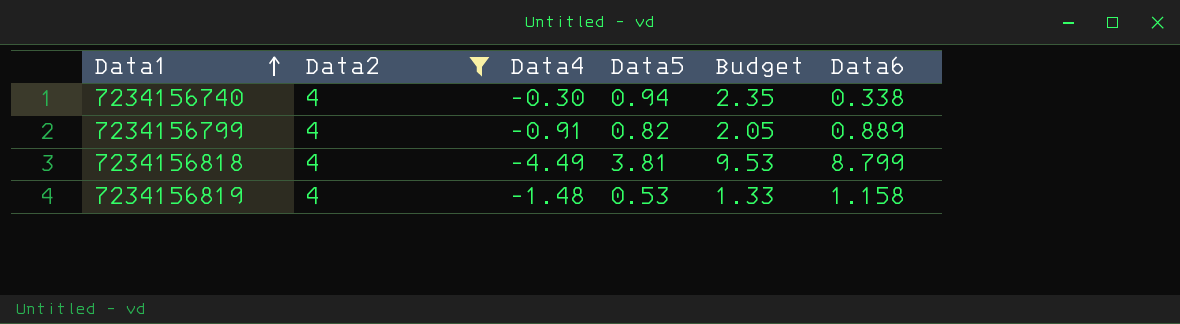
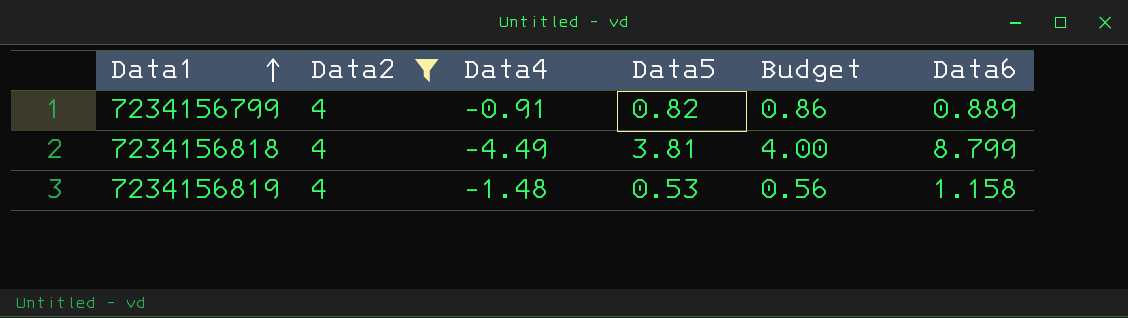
column Budget | formula: [Data5] * 2.5 -> [Data5] * 1.05
row 7234156740: 4 | -0.30 | 0.94 | 2.35 | 0.338 -> none

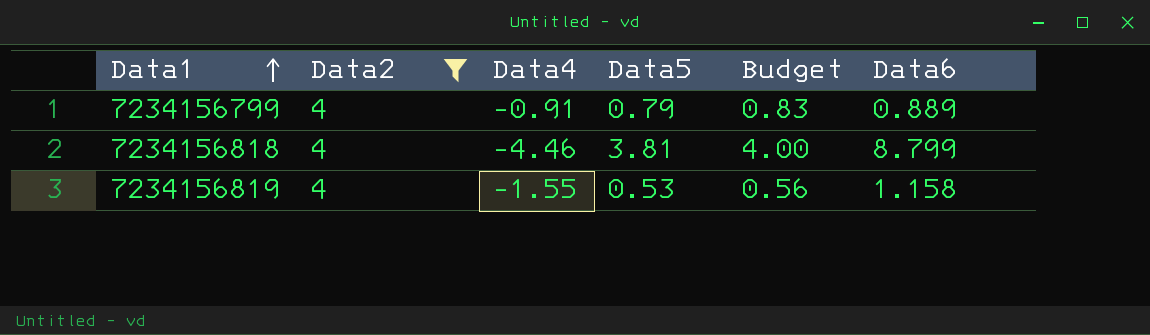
7234156799 | Data5: 0.82 -> 0.79
7234156799 | Budget: 0.86 -> 0.83
7234156818 | Data4: -4.49 -> -4.46
7234156819 | Data4: -1.48 -> -1.55

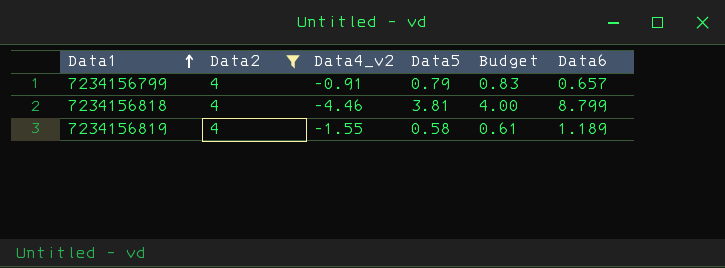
column name: Data4 -> Data4_v2
7234156799 | Data6: 0.889 -> 0.657
7234156819 | Data5: 0.53 -> 0.58
7234156819 | Budget: 0.56 -> 0.61
7234156819 | Data6: 1.158 -> 1.189

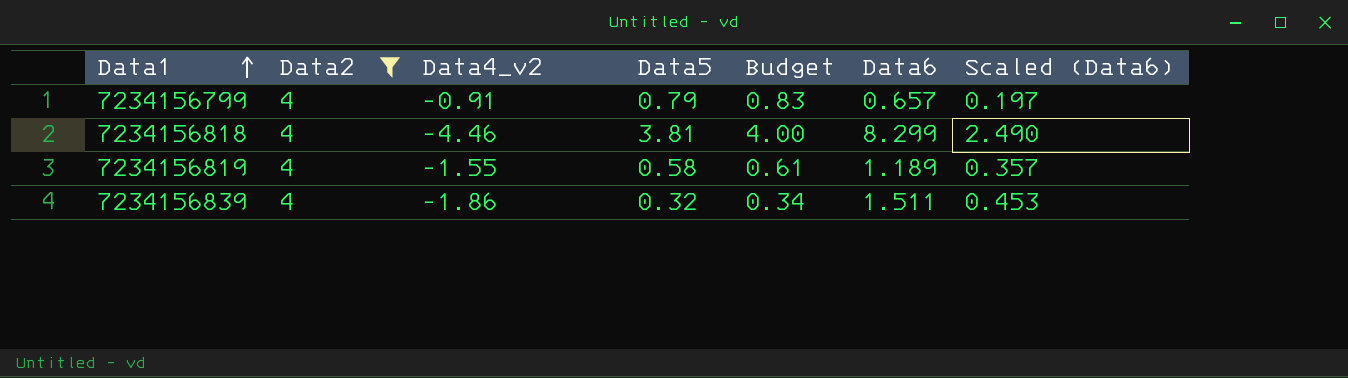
column Scaled (Data6) | formula: none -> [Data6] * 0.3
7234156818 | Data6: 8.799 -> 8.299
row 7234156839: none -> 4 | -1.86 | 0.32 | 0.34 | 1.511 | 0.453

